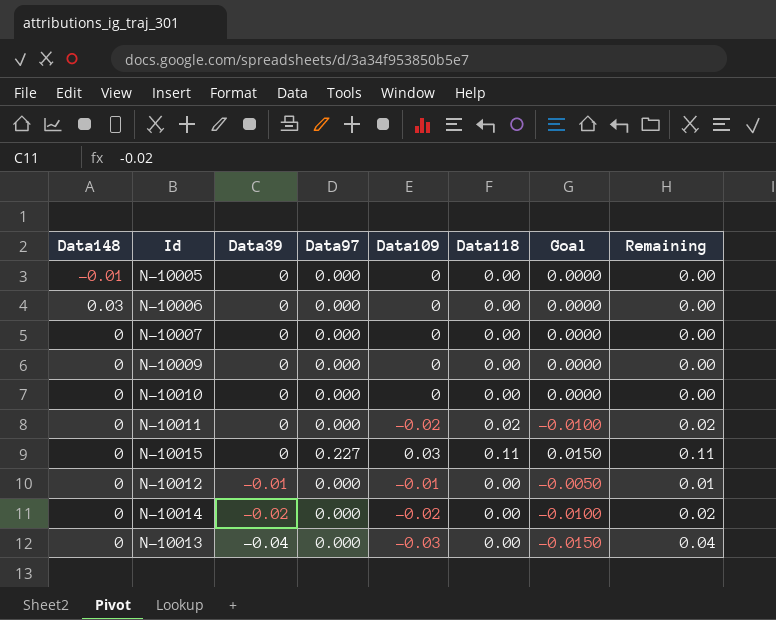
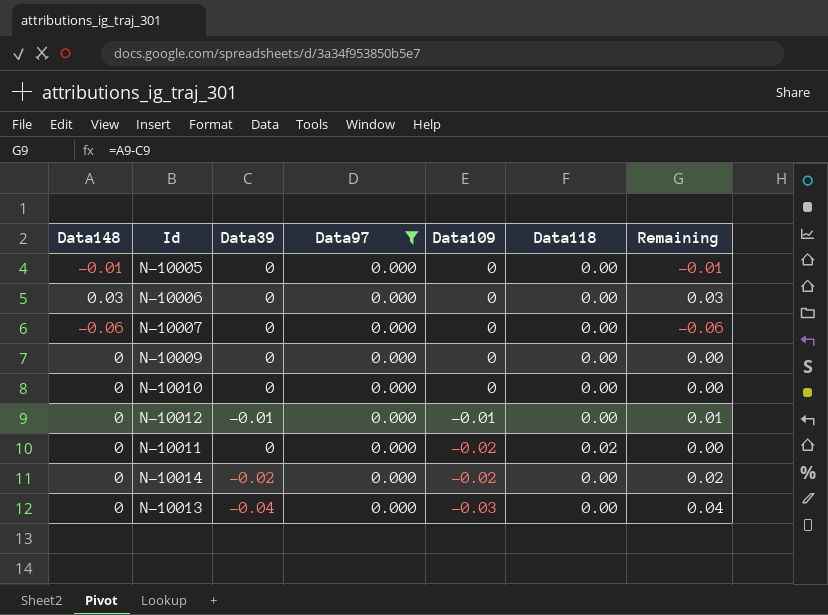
filter: none -> Data97 = 0.000
row order: Data39 descending -> Data109 descending
column Goal | formula: [Data109] * 0.5 -> none
column Remaining | formula: [Data118] - [Data39] -> [Data148] - [Data39]
N-10007 | Data148: 0 -> -0.06

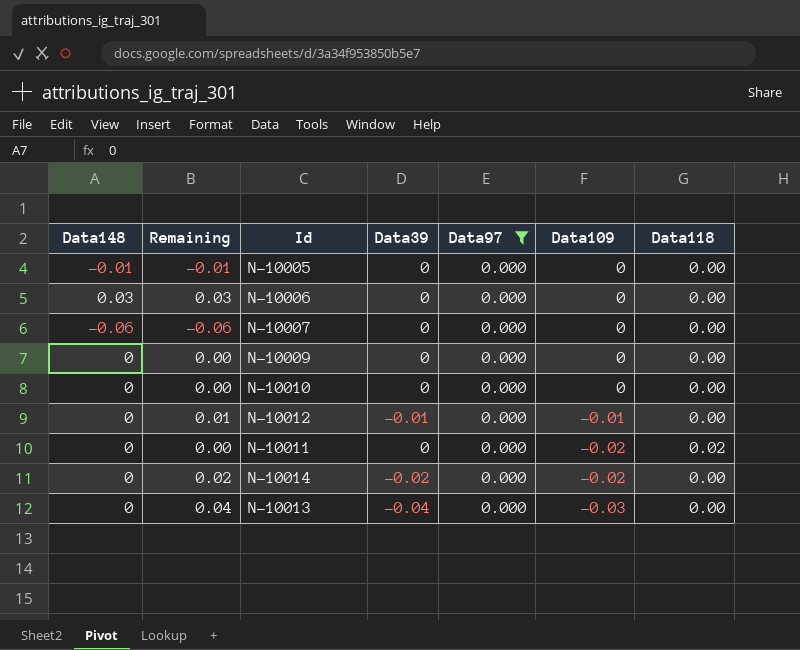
column Remaining | position: 7 -> 2

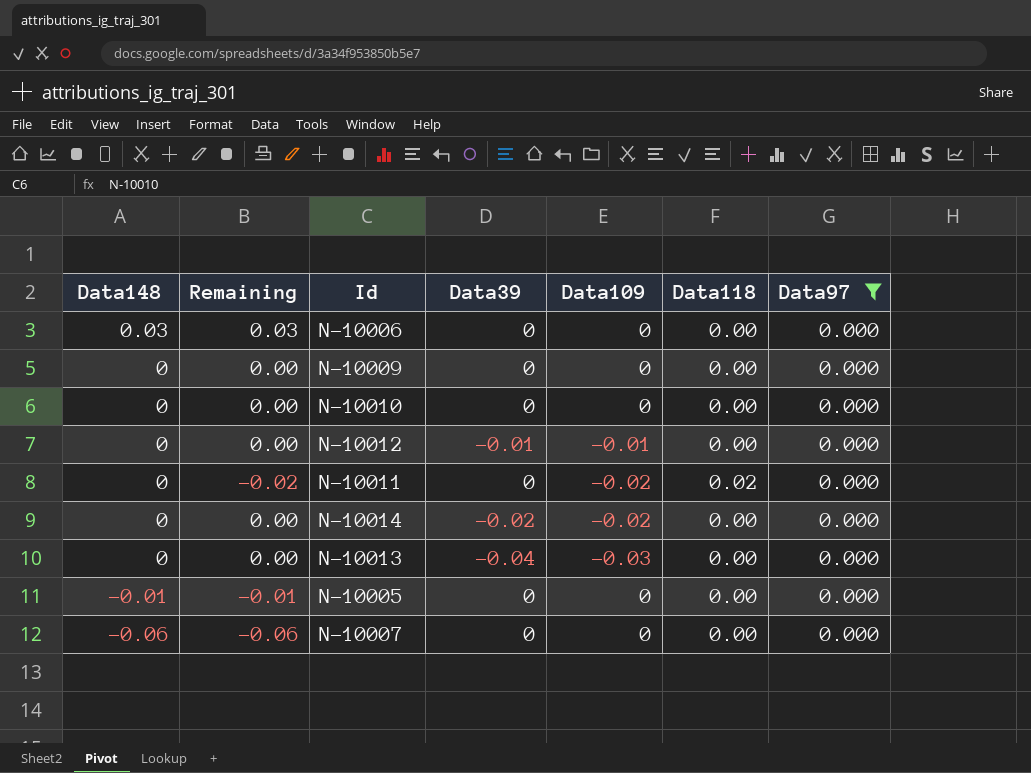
row order: Data109 descending -> Data148 descending
column Remaining | formula: [Data148] - [Data39] -> [Data148] - [Data118]
column Data97 | position: 5 -> 7

